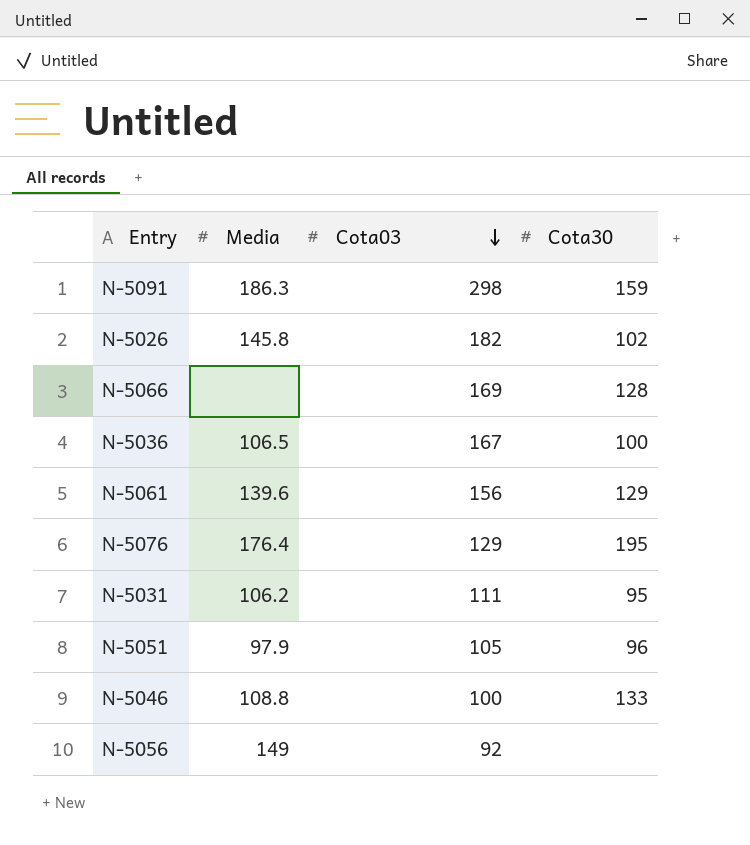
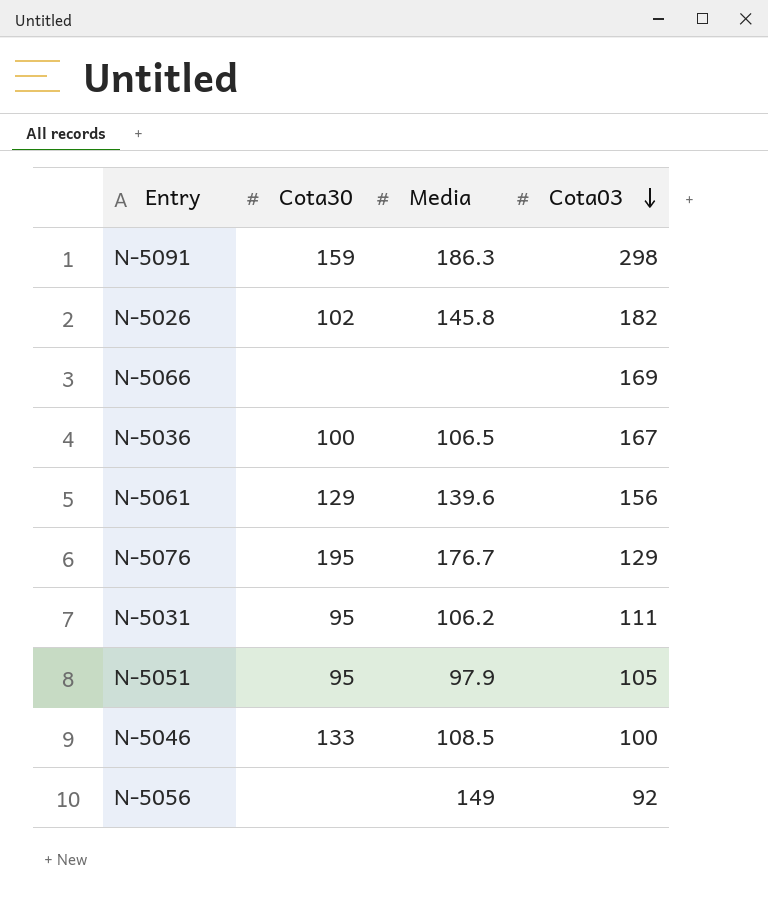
column Cota30 | position: 4 -> 2
N-5066 | Cota30: 128 -> none
N-5076 | Media: 176.4 -> 176.7
N-5051 | Cota30: 96 -> 95
N-5046 | Media: 108.8 -> 108.5

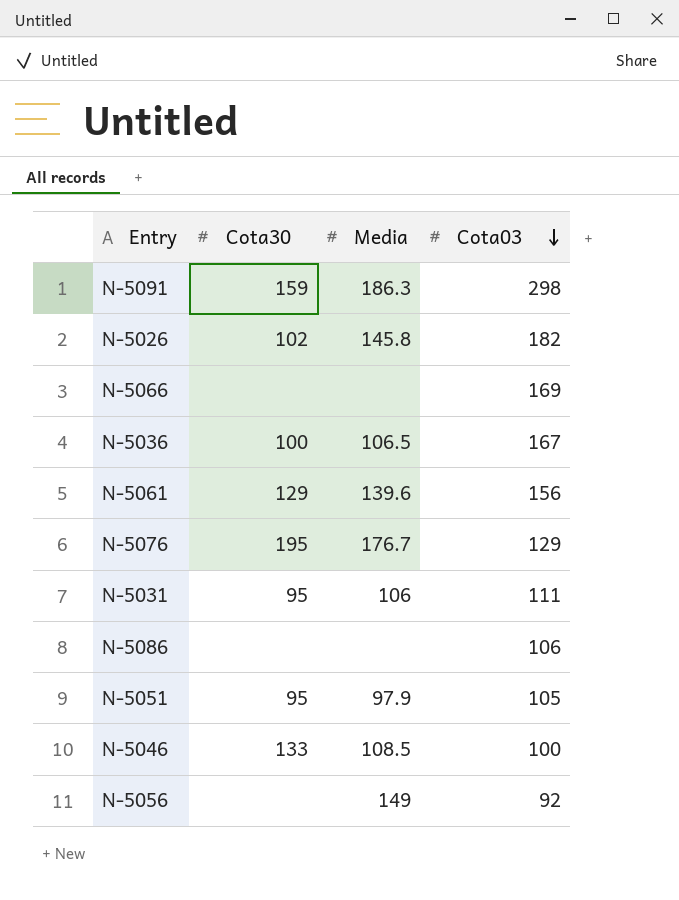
N-5031 | Media: 106.2 -> 106
row N-5086: none -> none | none | 106

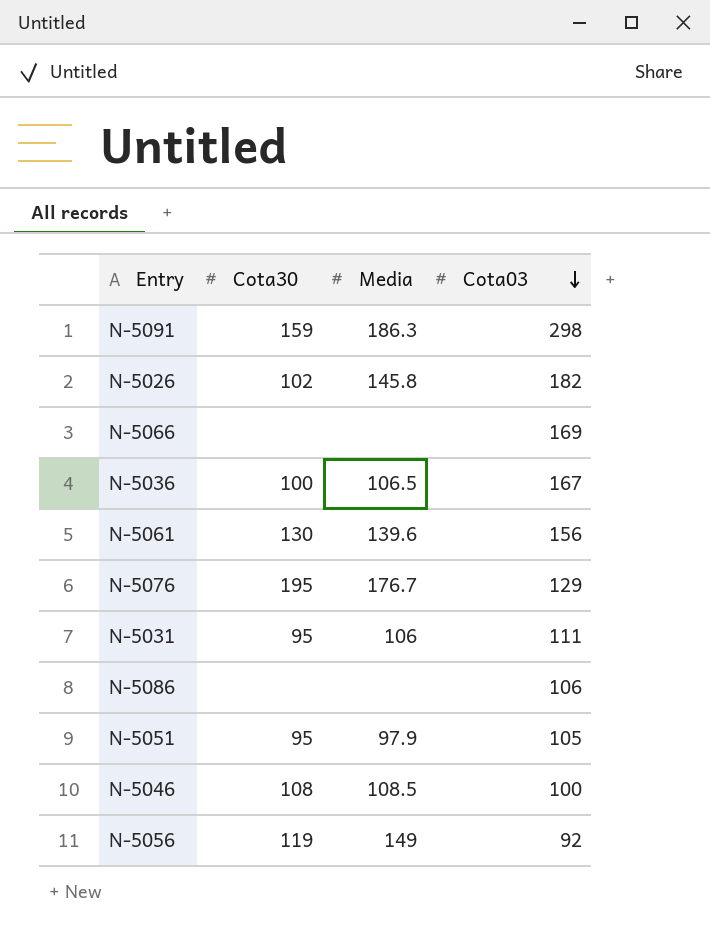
N-5061 | Cota30: 129 -> 130
N-5046 | Cota30: 133 -> 108
N-5056 | Cota30: none -> 119

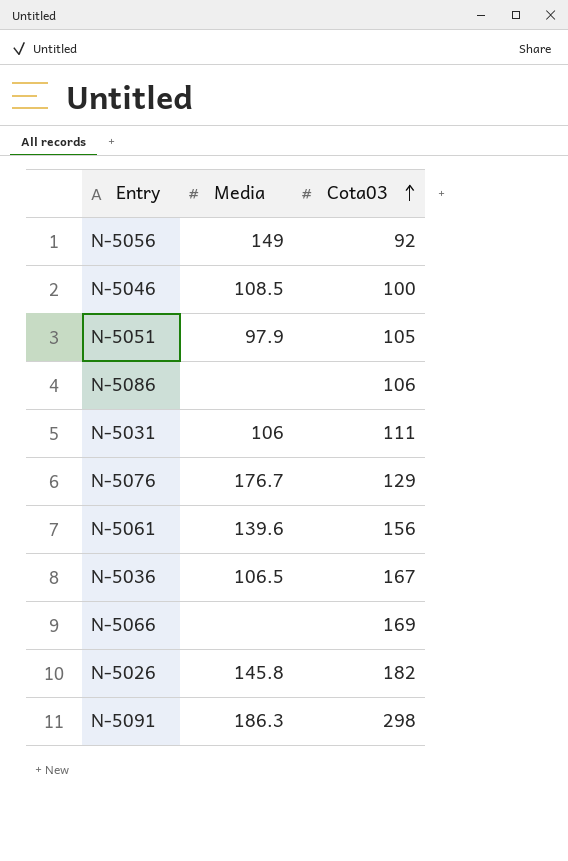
row order: Cota03 descending -> Cota03 ascending
column Cota30 | position: 2 -> none

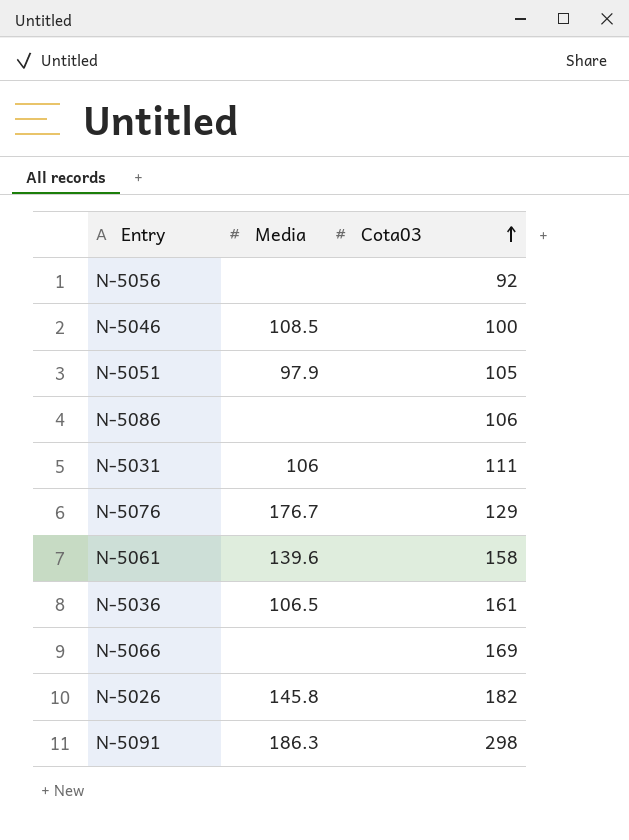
N-5056 | Media: 149 -> none
N-5061 | Cota03: 156 -> 158
N-5036 | Cota03: 167 -> 161

